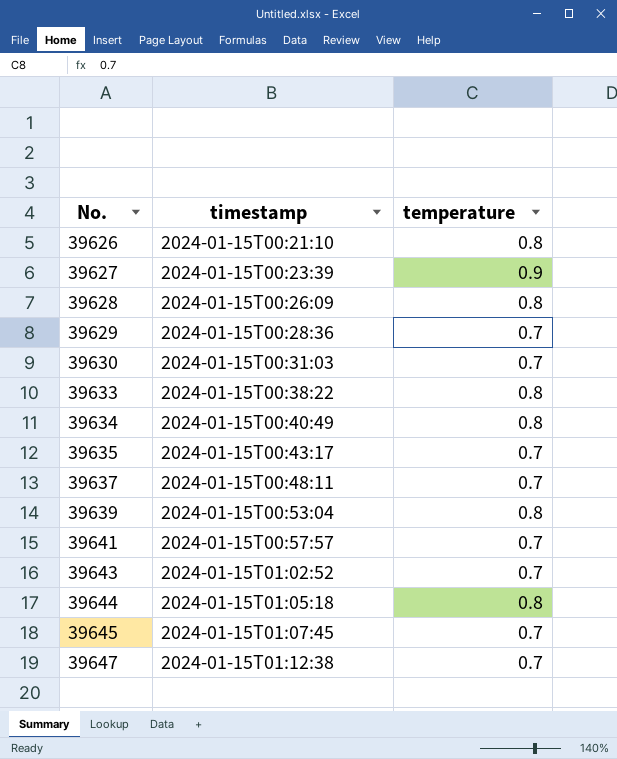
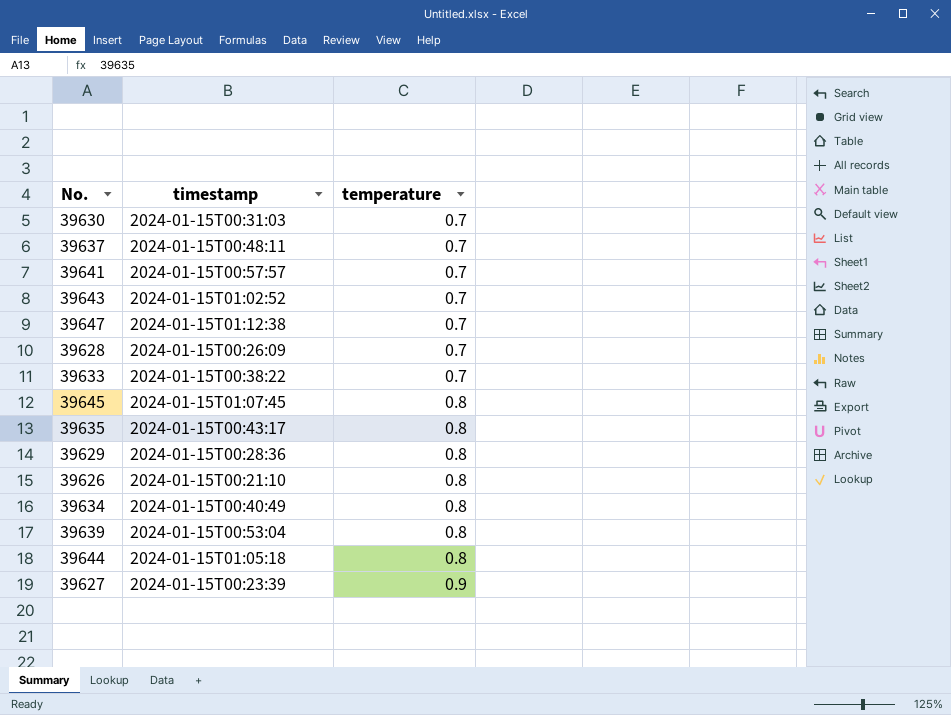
row order: No. ascending -> temperature ascending
39628 | temperature: 0.8 -> 0.7
39633 | temperature: 0.8 -> 0.7
39645 | temperature: 0.7 -> 0.8
39635 | temperature: 0.7 -> 0.8
39629 | temperature: 0.7 -> 0.8

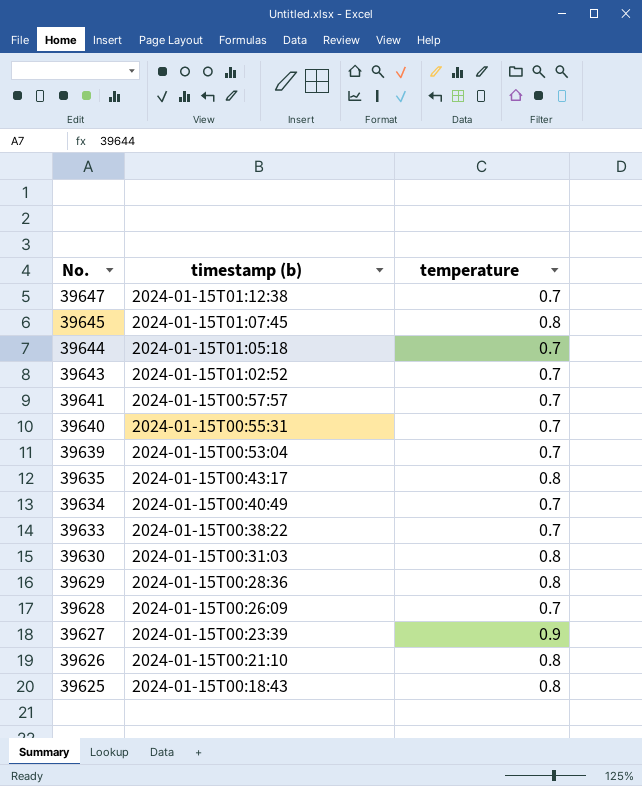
row order: temperature ascending -> No. descending
column name: timestamp -> timestamp (b)
row 39637: 2024-01-15T00:48:11 | 0.7 -> none
39644 | temperature: 0.8 -> 0.7
row 39640: none -> 2024-01-15T00:55:31 | 0.7
39639 | temperature: 0.8 -> 0.7
39634 | temperature: 0.8 -> 0.7
39630 | temperature: 0.7 -> 0.8
row 39625: none -> 2024-01-15T00:18:43 | 0.8

